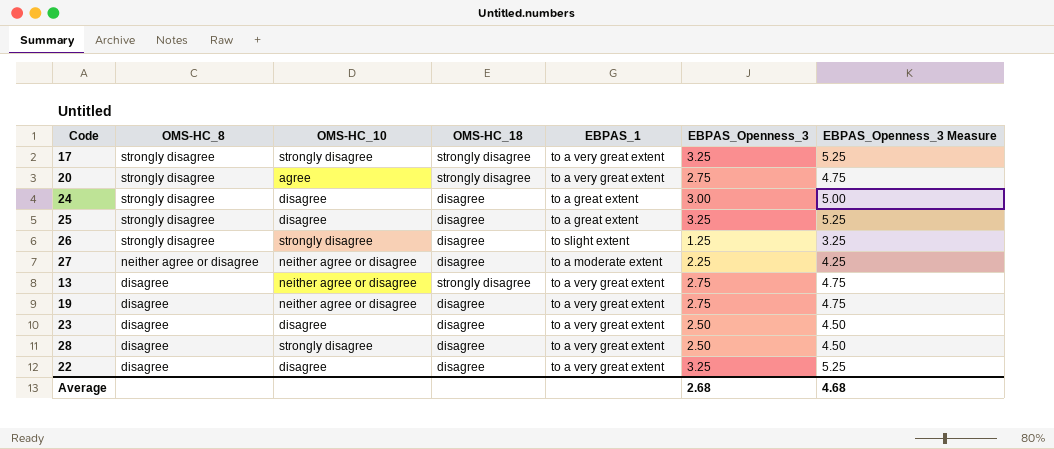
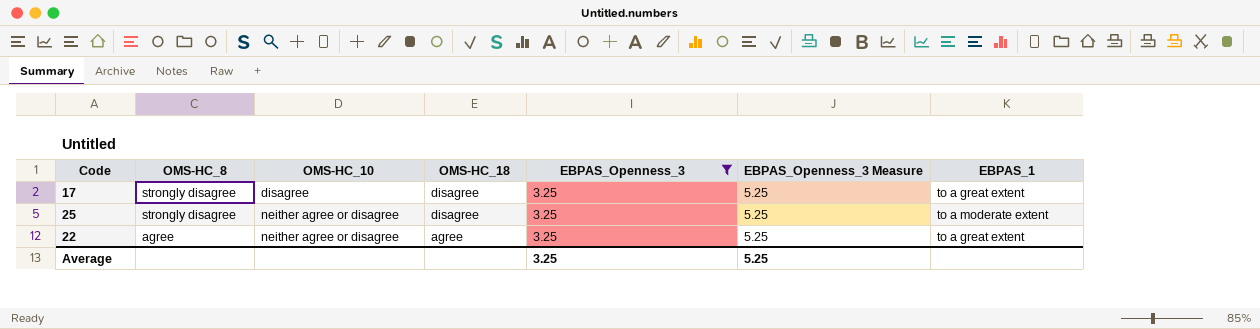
filter: none -> EBPAS_Openness_3 = 3.25
column EBPAS_1 | position: 5 -> 7
17 | OMS-HC_10: strongly disagree -> disagree
17 | OMS-HC_18: strongly disagree -> disagree
17 | EBPAS_1: to a very great extent -> to a great extent
25 | OMS-HC_10: disagree -> neither agree or disagree
25 | EBPAS_1: to a great extent -> to a moderate extent
22 | OMS-HC_8: disagree -> agree
22 | OMS-HC_10: disagree -> neither agree or disagree
22 | OMS-HC_18: disagree -> agree
22 | EBPAS_1: to a very great extent -> to a great extent
Average | EBPAS_Openness_3: 2.68 -> 3.25
Average | EBPAS_Openness_3 Measure: 4.68 -> 5.25

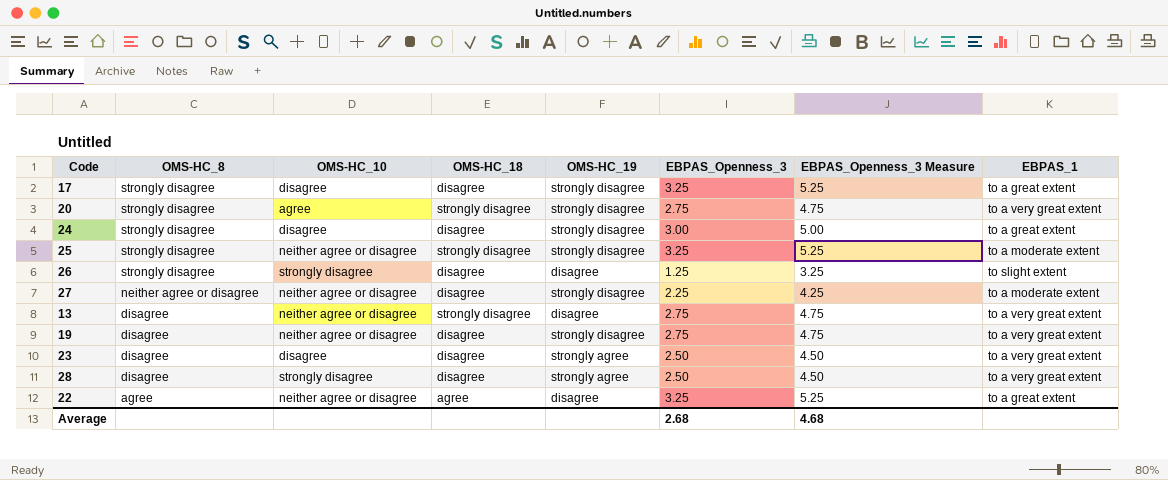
filter: EBPAS_Openness_3 = 3.25 -> none
column OMS-HC_19 | position: none -> 5
25 | OMS-HC_18: disagree -> strongly disagree
Average | EBPAS_Openness_3: 3.25 -> 2.68
Average | EBPAS_Openness_3 Measure: 5.25 -> 4.68

